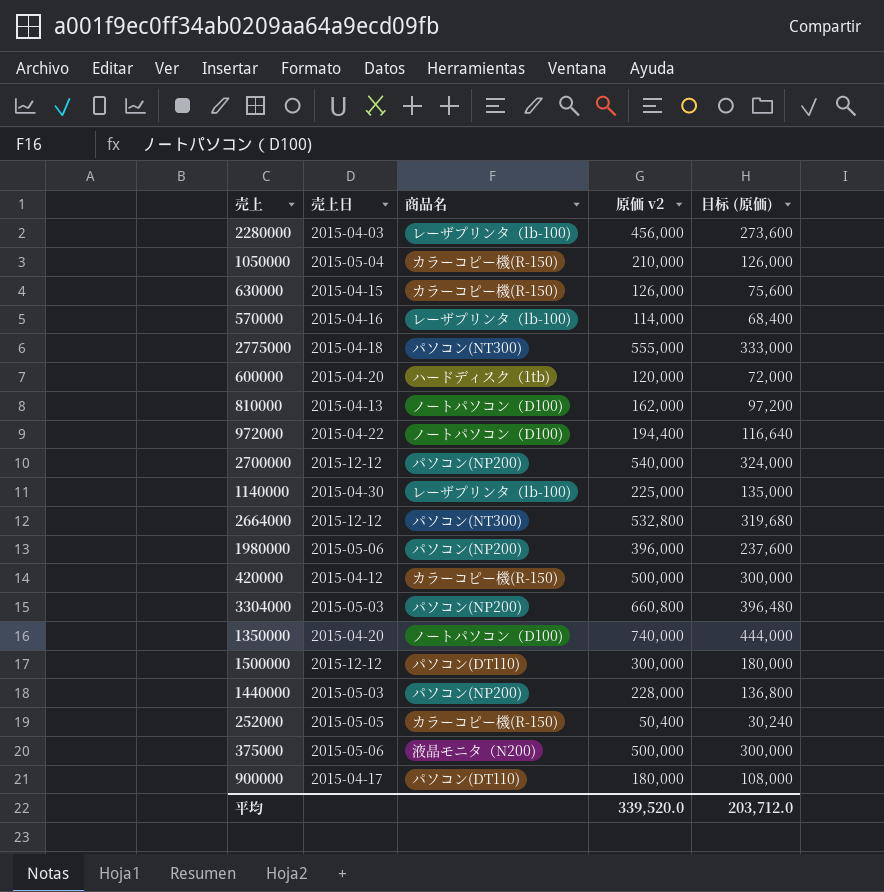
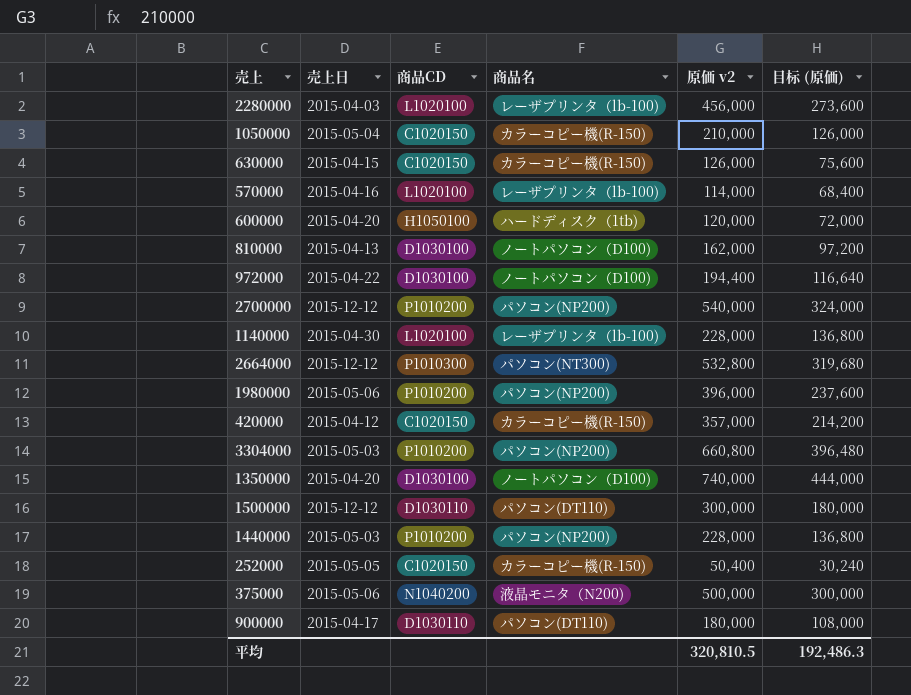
column 商品CD | position: none -> 3
row 2775000: 2015-04-18 | パソコン(NT300) | 555,000 | 333,000 -> none
1140000 | 原価 v2: 225,000 -> 228,000
1140000 | 目标 (原価): 135,000 -> 136,800
420000 | 原価 v2: 500,000 -> 357,000
420000 | 目标 (原価): 300,000 -> 214,200
平均 | 原価 v2: 339,520.0 -> 320,810.5
平均 | 目标 (原価): 203,712.0 -> 192,486.3

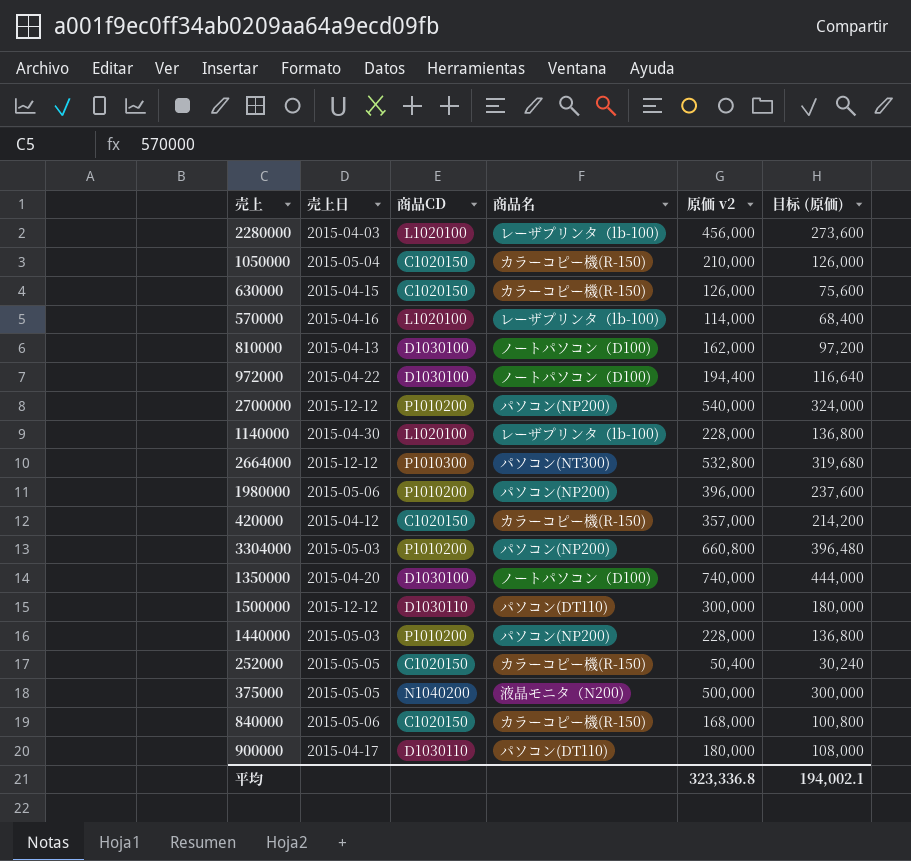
row 600000: 2015-04-20 | H1050100 | ハードディスク（1tb) | 120,000 | 72,000 -> none
375000 | 売上日: 2015-05-06 -> 2015-05-05
row 840000: none -> 2015-05-06 | C1020150 | カラーコピー機(R-150) | 168,000 | 100,800
平均 | 原価 v2: 320,810.5 -> 323,336.8
平均 | 目标 (原価): 192,486.3 -> 194,002.1

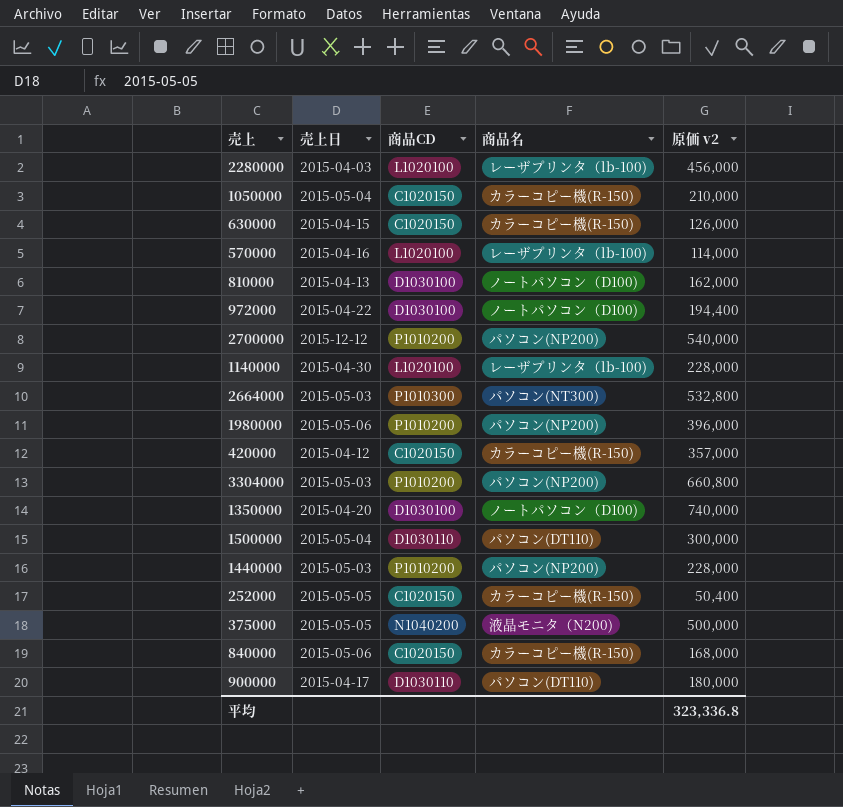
column 目标 (原価) | formula: [原価 v2] * 0.6 -> none
2664000 | 売上日: 2015-12-12 -> 2015-05-03
1500000 | 売上日: 2015-12-12 -> 2015-05-04

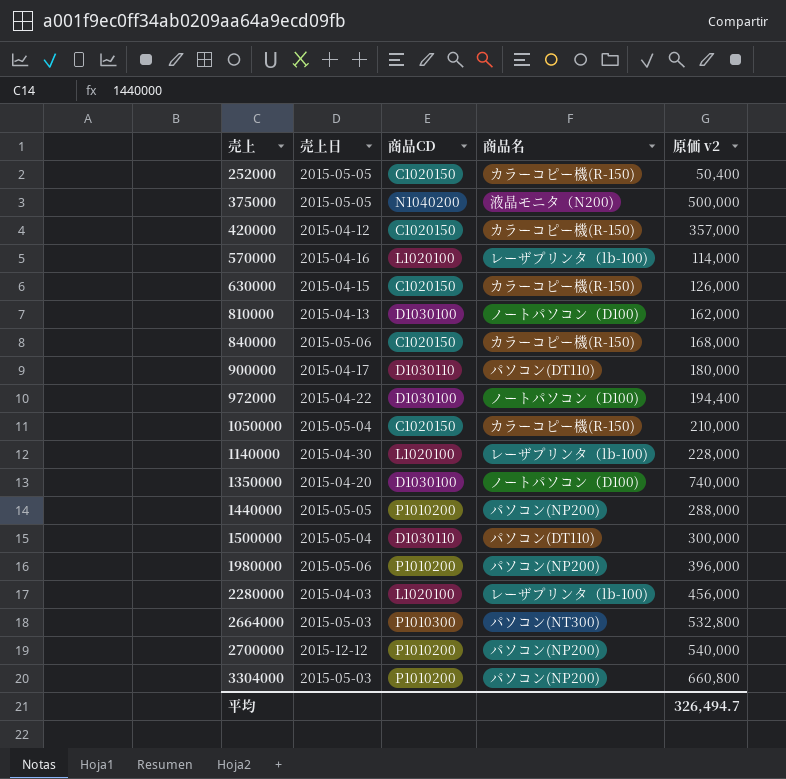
row order: none -> 売上 ascending
1440000 | 売上日: 2015-05-03 -> 2015-05-05
1440000 | 原価 v2: 228,000 -> 288,000
平均 | 原価 v2: 323,336.8 -> 326,494.7

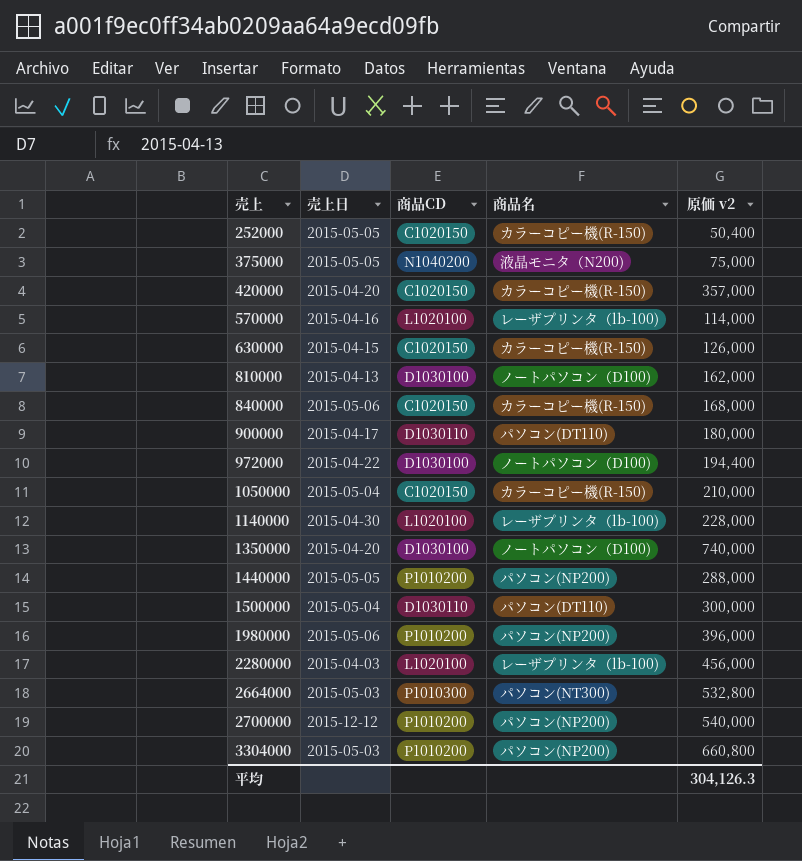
375000 | 原価 v2: 500,000 -> 75,000
420000 | 売上日: 2015-04-12 -> 2015-04-20
平均 | 原価 v2: 326,494.7 -> 304,126.3

